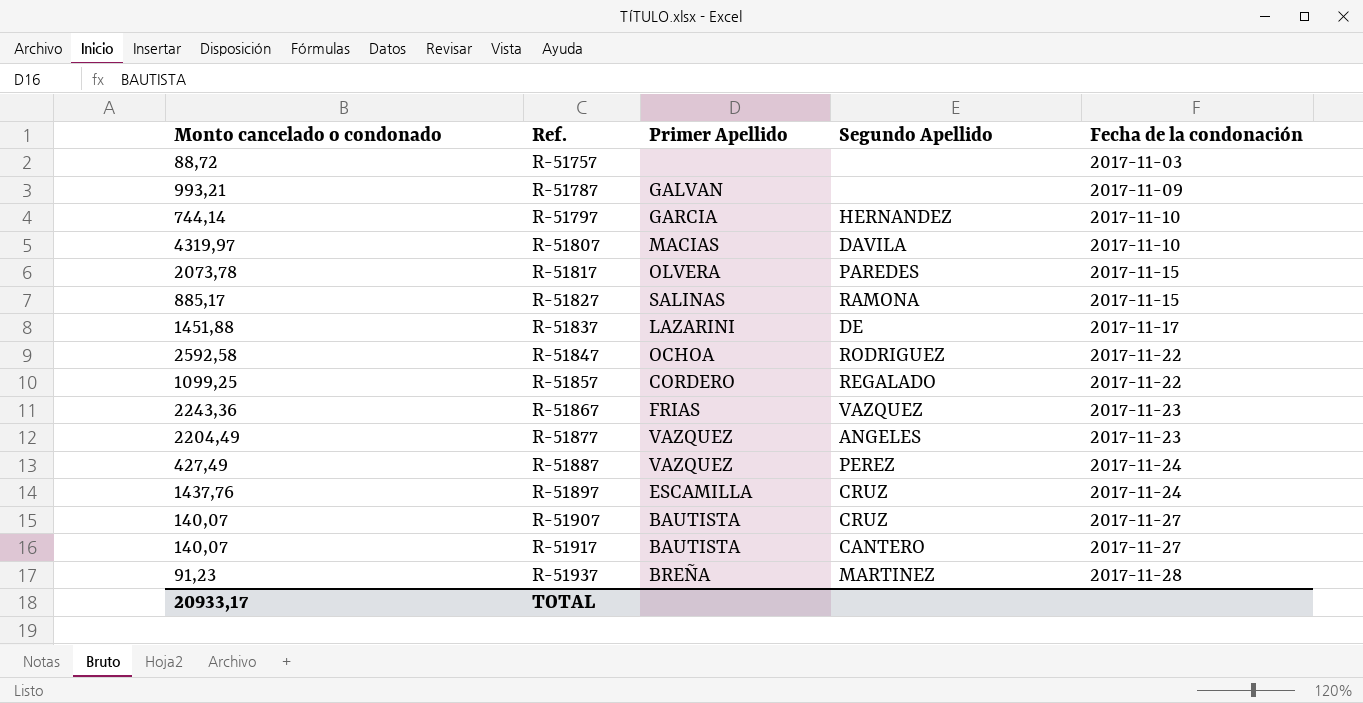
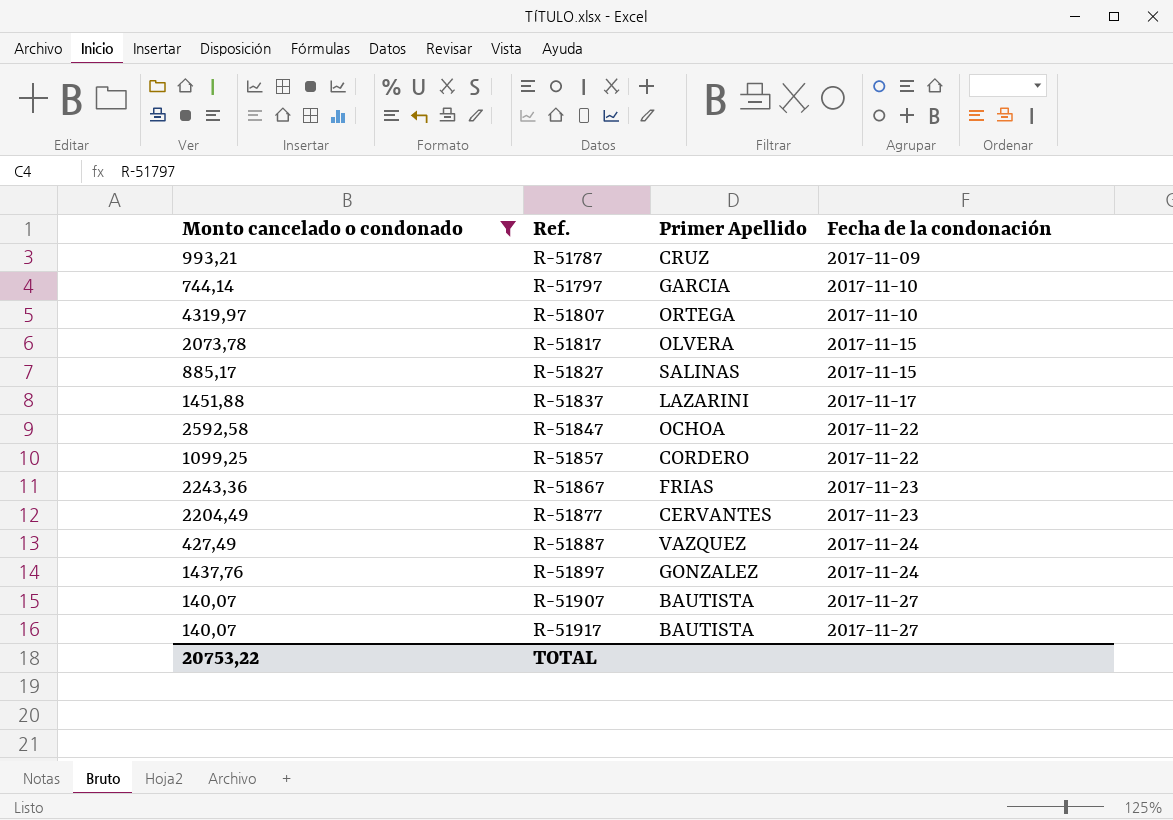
filter: none -> Monto cancelado o condonado >= 140,07
column Segundo Apellido | position: 4 -> none
R-51787 | Primer Apellido: GALVAN -> CRUZ
R-51807 | Primer Apellido: MACIAS -> ORTEGA
R-51877 | Primer Apellido: VAZQUEZ -> CERVANTES
R-51897 | Primer Apellido: ESCAMILLA -> GONZALEZ
TOTAL | Monto cancelado o condonado: 20933,17 -> 20753,22

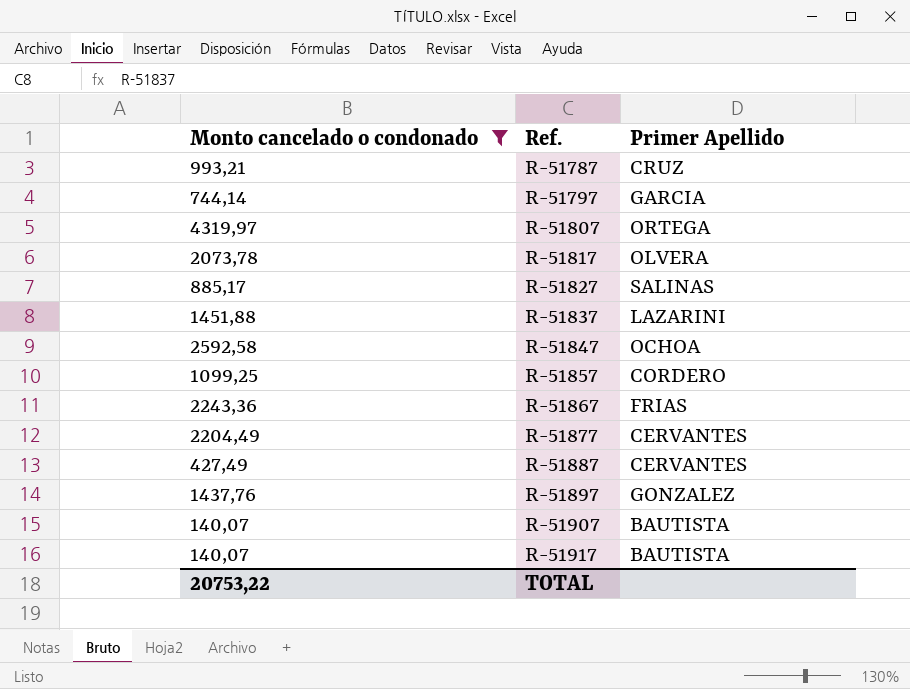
column Fecha de la condonación | position: 4 -> none
R-51887 | Primer Apellido: VAZQUEZ -> CERVANTES

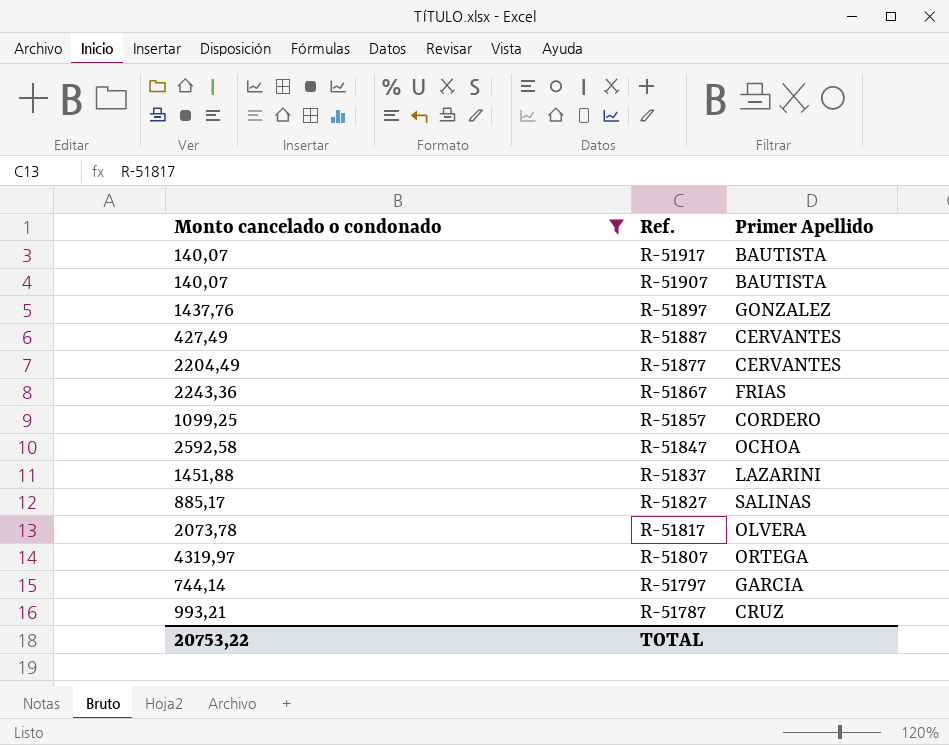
row order: Ref. ascending -> Ref. descending

